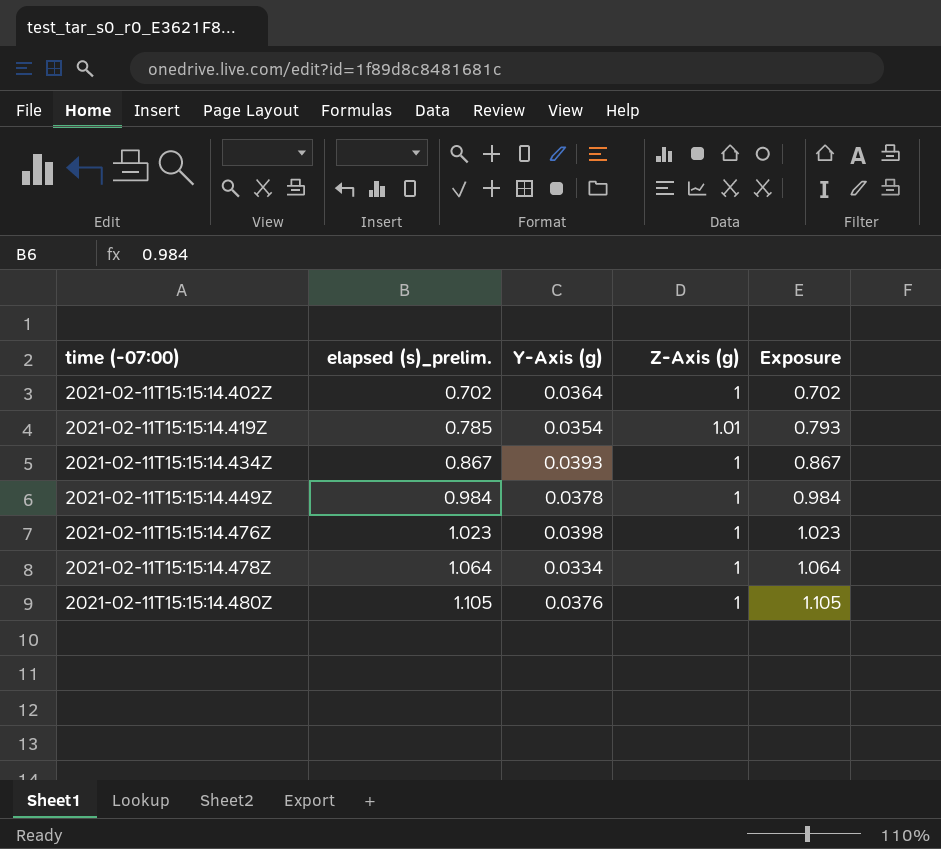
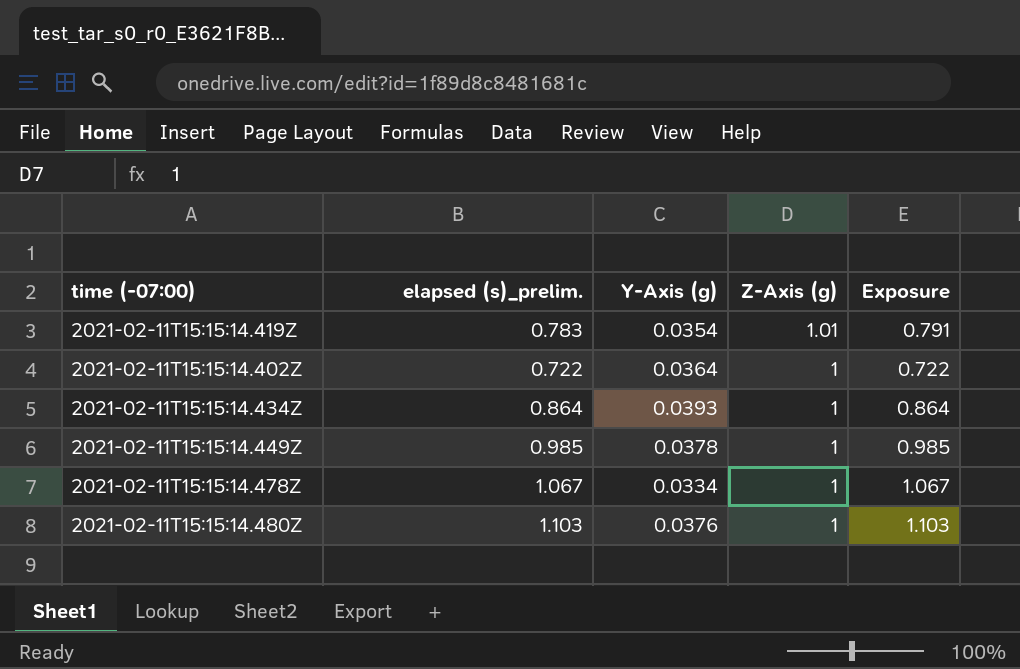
row order: time (-07:00) ascending -> Z-Axis (g) descending
row 2021-02-11T15:15:14.476Z: 1.023 | 0.0398 | 1 | 1.023 -> none
2021-02-11T15:15:14.419Z | elapsed (s)_prelim.: 0.785 -> 0.783
2021-02-11T15:15:14.419Z | Exposure: 0.793 -> 0.791
2021-02-11T15:15:14.402Z | elapsed (s)_prelim.: 0.702 -> 0.722
2021-02-11T15:15:14.402Z | Exposure: 0.702 -> 0.722
2021-02-11T15:15:14.434Z | elapsed (s)_prelim.: 0.867 -> 0.864
2021-02-11T15:15:14.434Z | Exposure: 0.867 -> 0.864
2021-02-11T15:15:14.449Z | elapsed (s)_prelim.: 0.984 -> 0.985
2021-02-11T15:15:14.449Z | Exposure: 0.984 -> 0.985
2021-02-11T15:15:14.478Z | elapsed (s)_prelim.: 1.064 -> 1.067
2021-02-11T15:15:14.478Z | Exposure: 1.064 -> 1.067
2021-02-11T15:15:14.480Z | elapsed (s)_prelim.: 1.105 -> 1.103
2021-02-11T15:15:14.480Z | Exposure: 1.105 -> 1.103

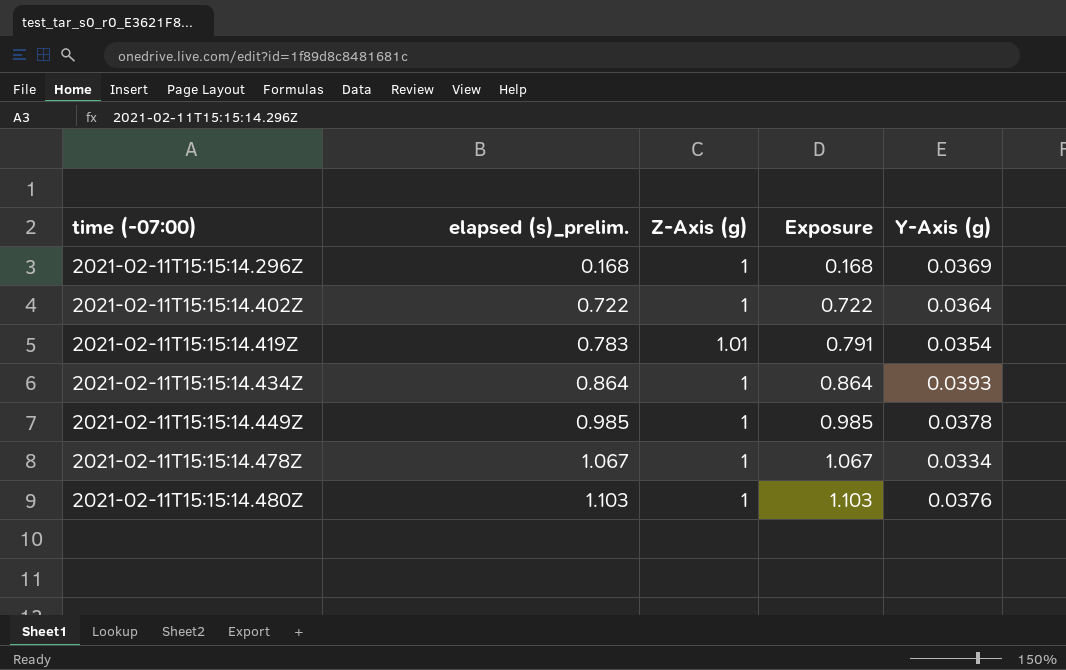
row order: Z-Axis (g) descending -> time (-07:00) ascending
column Y-Axis (g) | position: 3 -> 5
row 2021-02-11T15:15:14.296Z: none -> 0.168 | 1 | 0.168 | 0.0369

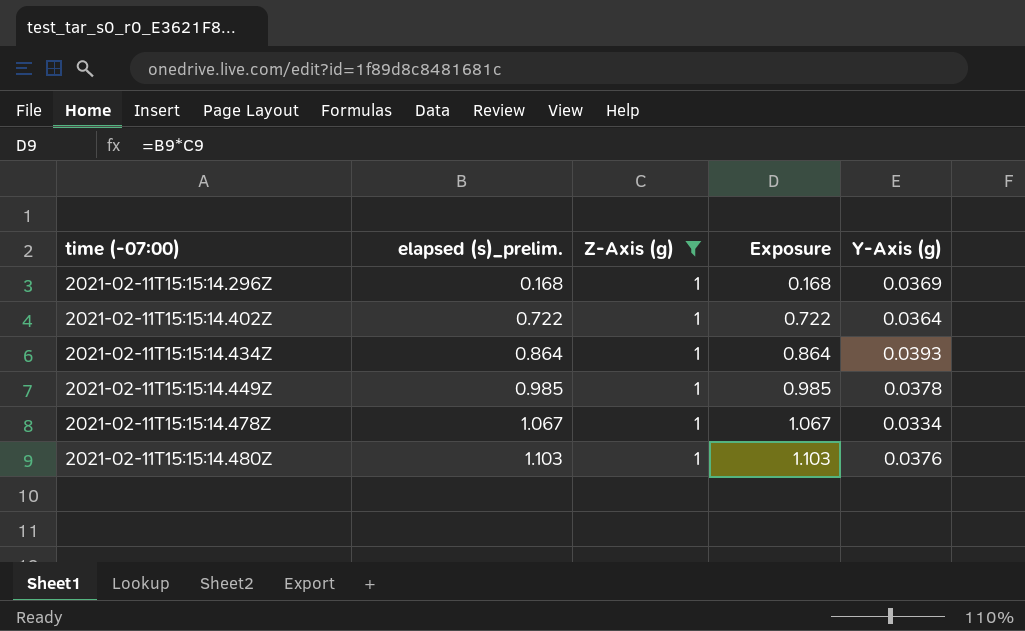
filter: none -> Z-Axis (g) = 1

